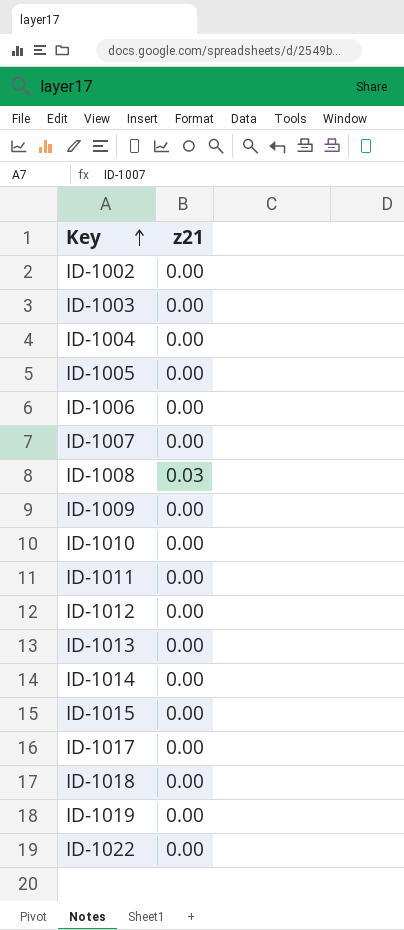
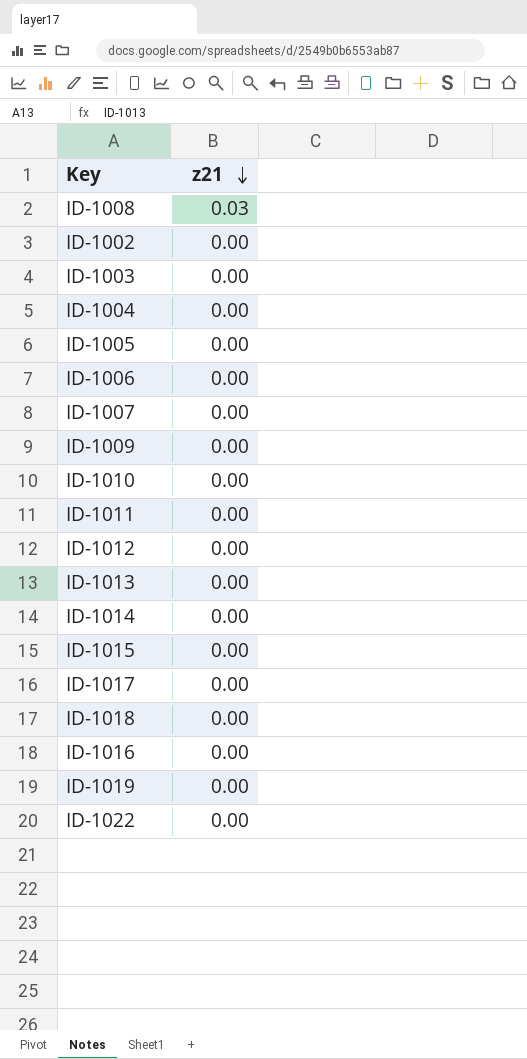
row order: Key ascending -> z21 descending
row ID-1016: none -> 0.00

